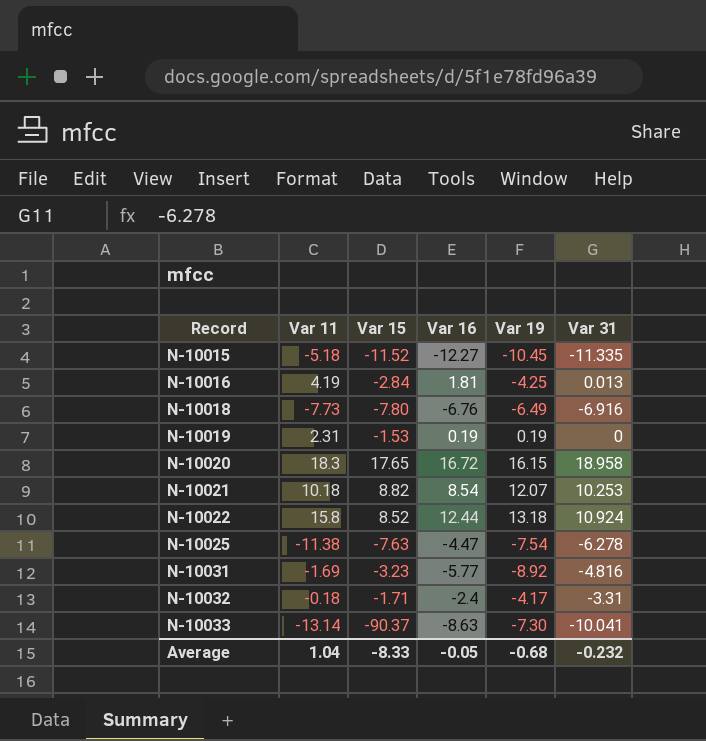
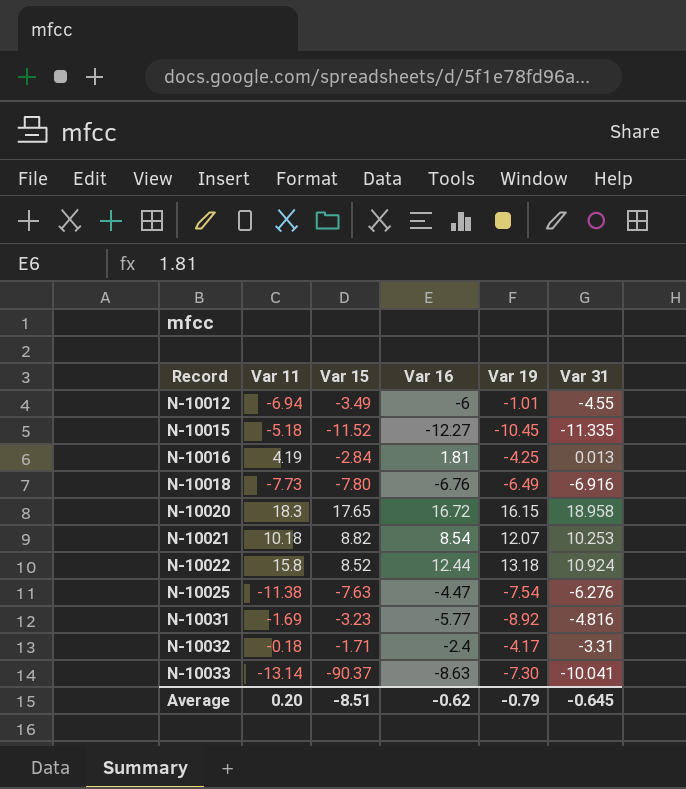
row N-10019: 2.31 | -1.53 | 0.19 | 0.19 | 0 -> none
row N-10012: none -> -6.94 | -3.49 | -6 | -1.01 | -4.55
N-10025 | Var 31: -6.278 -> -6.276
Average | Var 11: 1.04 -> 0.20
Average | Var 15: -8.33 -> -8.51
Average | Var 16: -0.05 -> -0.62
Average | Var 19: -0.68 -> -0.79
Average | Var 31: -0.232 -> -0.645

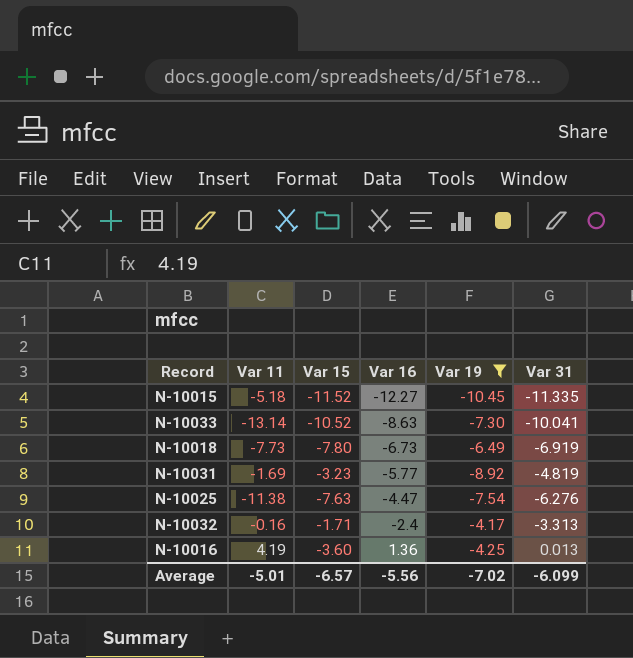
filter: none -> Var 19 <= -4.17
row order: Record ascending -> Var 16 ascending
N-10033 | Var 15: -90.37 -> -10.52
N-10018 | Var 16: -6.76 -> -6.73
N-10018 | Var 31: -6.916 -> -6.919
N-10031 | Var 31: -4.816 -> -4.819
N-10032 | Var 11: -0.18 -> -0.16
N-10032 | Var 31: -3.31 -> -3.313
N-10016 | Var 15: -2.84 -> -3.60
N-10016 | Var 16: 1.81 -> 1.36
Average | Var 11: 0.20 -> -5.01
Average | Var 15: -8.51 -> -6.57
Average | Var 16: -0.62 -> -5.56
Average | Var 19: -0.79 -> -7.02
Average | Var 31: -0.645 -> -6.099

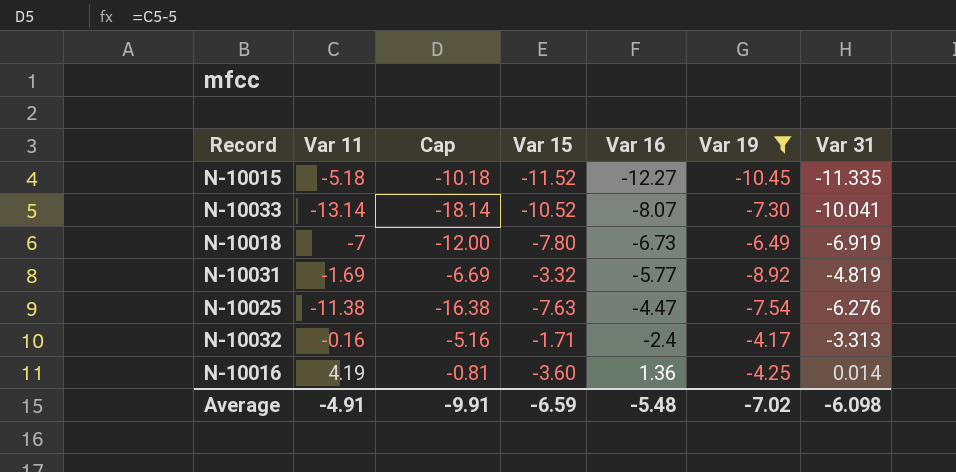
column Cap | formula: none -> [Var 11] - 5
N-10033 | Var 16: -8.63 -> -8.07
N-10018 | Var 11: -7.73 -> -7
N-10031 | Var 15: -3.23 -> -3.32
N-10016 | Var 31: 0.013 -> 0.014
Average | Var 11: -5.01 -> -4.91
Average | Var 15: -6.57 -> -6.59
Average | Var 16: -5.56 -> -5.48
Average | Var 31: -6.099 -> -6.098

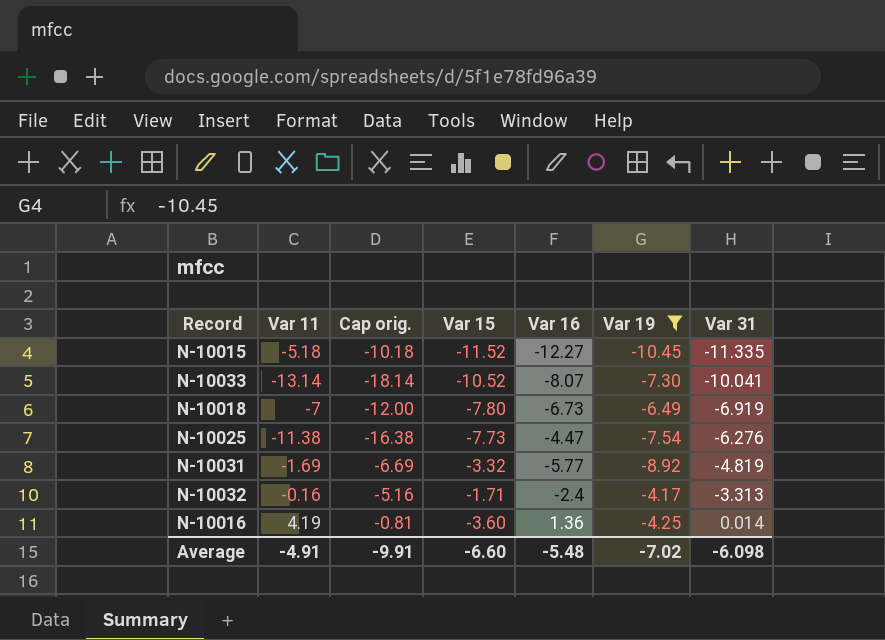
row order: Var 16 ascending -> Var 31 ascending
column name: Cap -> Cap orig.
N-10025 | Var 15: -7.63 -> -7.73
Average | Var 15: -6.59 -> -6.60

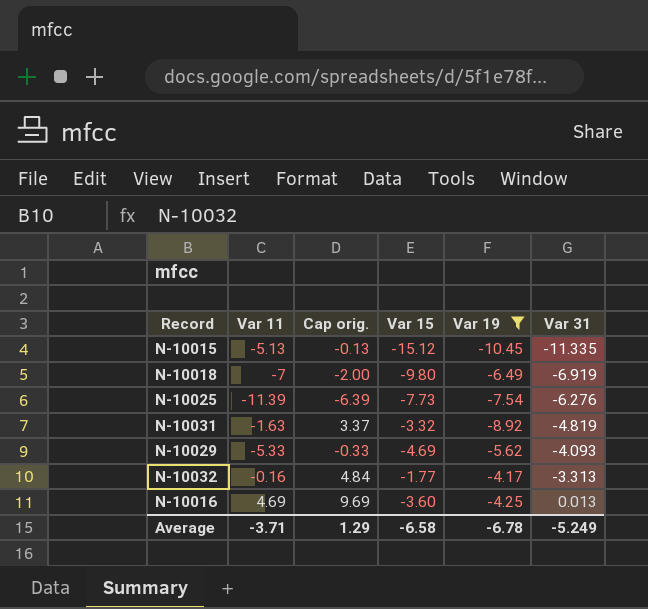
column Var 16 | position: 5 -> none
column Cap orig. | formula: [Var 11] - 5 -> [Var 11] + 5
row N-10033: -13.14 | -18.14 | -10.52 | -8.07 | -7.30 | -10.041 -> none
N-10015 | Var 11: -5.18 -> -5.13
N-10015 | Var 15: -11.52 -> -15.12
N-10018 | Var 15: -7.80 -> -9.80
N-10025 | Var 11: -11.38 -> -11.39
N-10031 | Var 11: -1.69 -> -1.63
row N-10029: none -> -5.33 | -0.33 | -4.69 | -5.62 | -4.093
N-10032 | Var 15: -1.71 -> -1.77
N-10016 | Var 11: 4.19 -> 4.69
N-10016 | Var 31: 0.014 -> 0.013
Average | Var 11: -4.91 -> -3.71
Average | Cap orig.: -9.91 -> 1.29
Average | Var 15: -6.60 -> -6.58
Average | Var 19: -7.02 -> -6.78
Average | Var 31: -6.098 -> -5.249

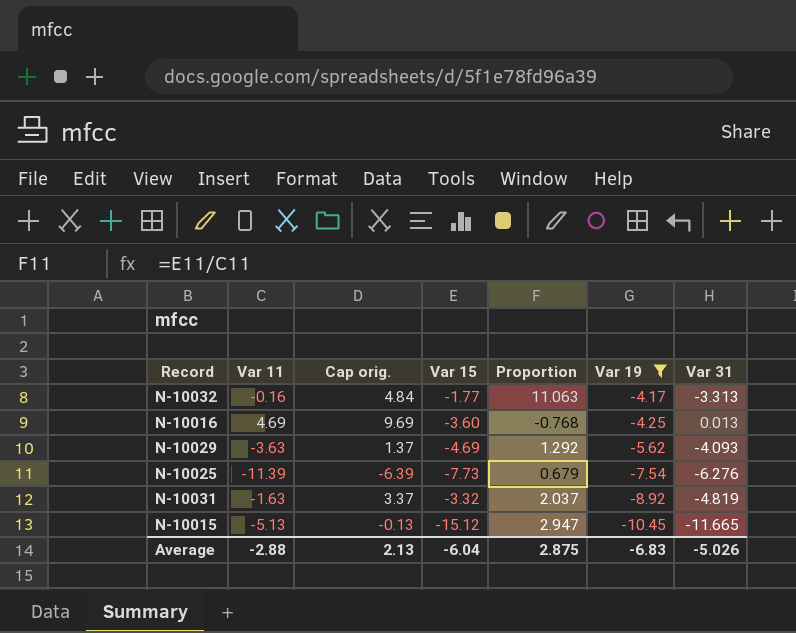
row order: Var 31 ascending -> Var 19 descending
column Proportion | formula: none -> [Var 15] / [Var 11]
row N-10018: -7 | -2.00 | -9.80 | -6.49 | -6.919 -> none
N-10029 | Var 11: -5.33 -> -3.63
N-10029 | Cap orig.: -0.33 -> 1.37
N-10015 | Var 31: -11.335 -> -11.665
Average | Var 11: -3.71 -> -2.88
Average | Cap orig.: 1.29 -> 2.13
Average | Var 15: -6.58 -> -6.04
Average | Var 19: -6.78 -> -6.83
Average | Var 31: -5.249 -> -5.026

